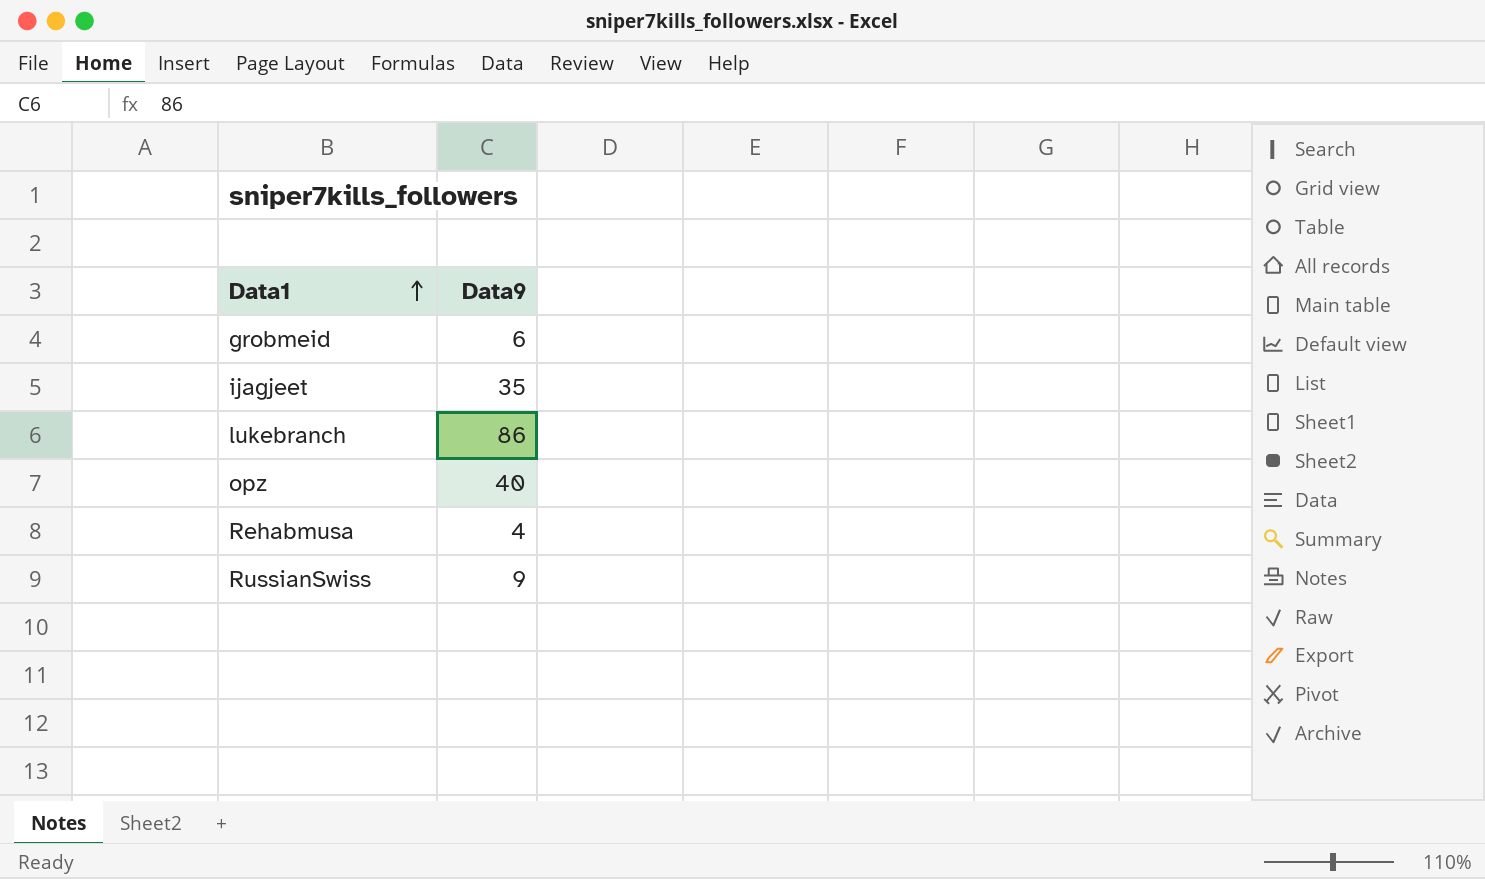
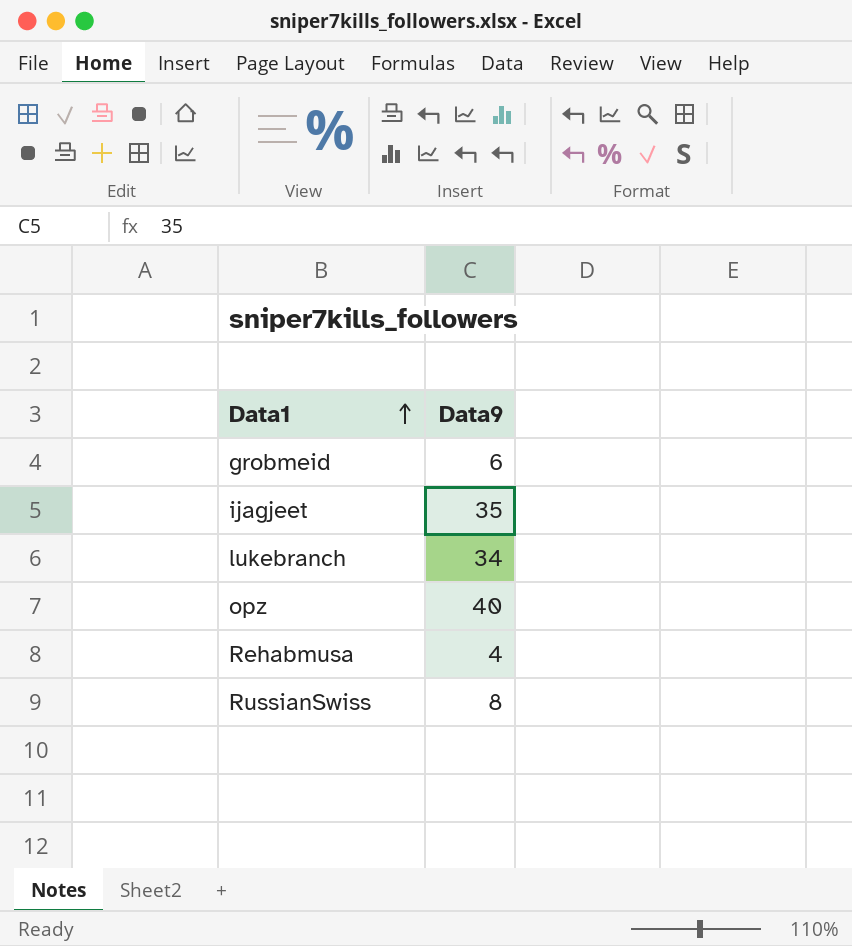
lukebranch | Data9: 86 -> 34
RussianSwiss | Data9: 9 -> 8

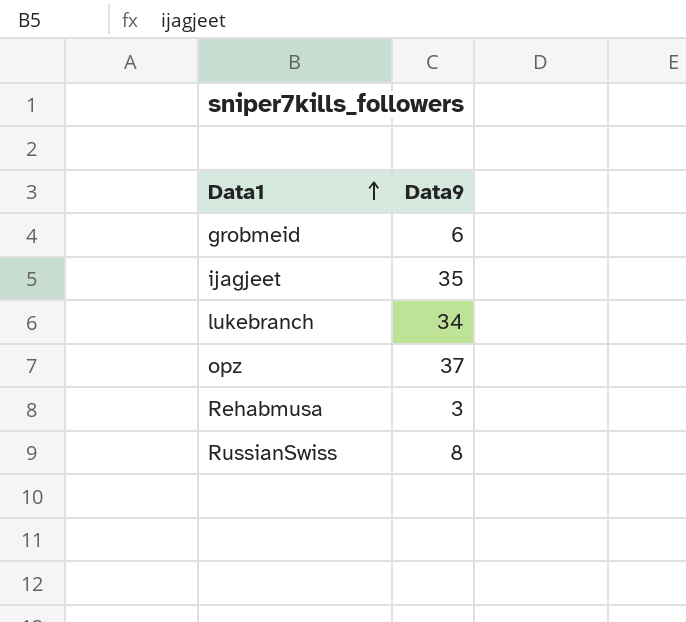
opz | Data9: 40 -> 37
Rehabmusa | Data9: 4 -> 3

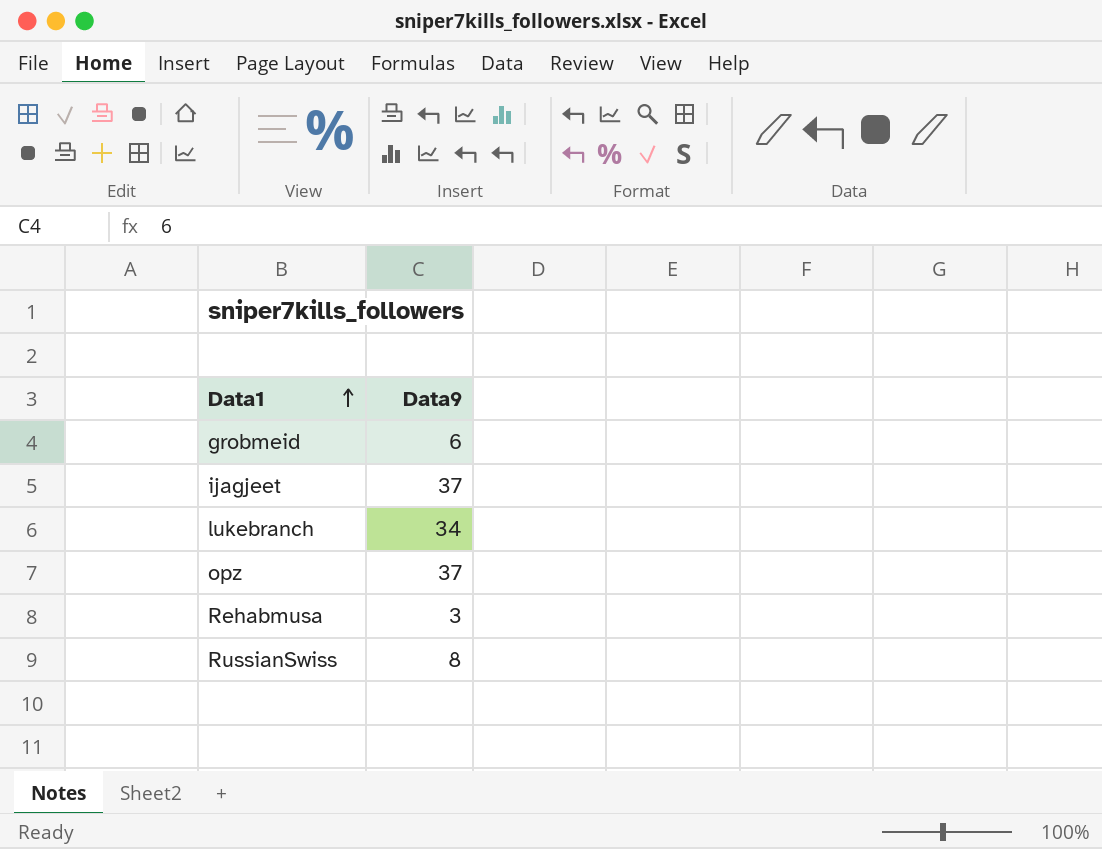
ijagjeet | Data9: 35 -> 37

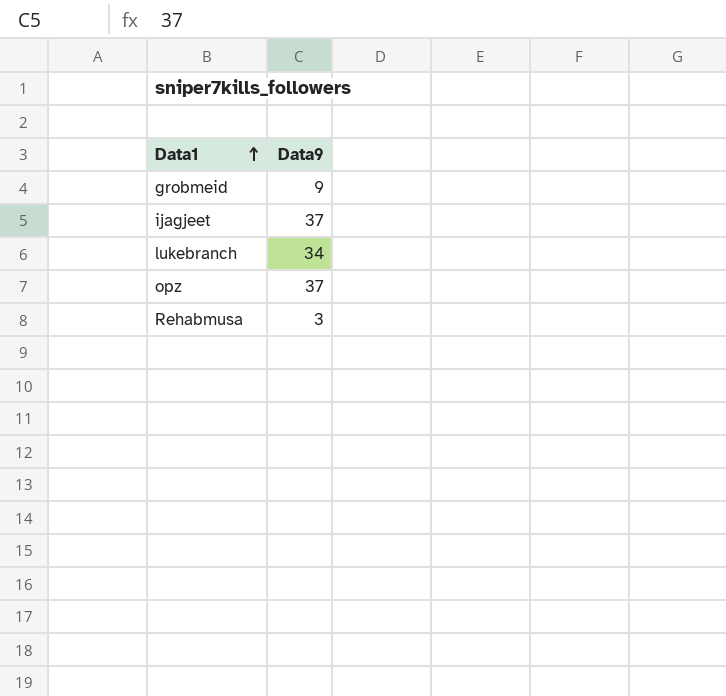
row RussianSwiss: 8 -> none
grobmeid | Data9: 6 -> 9

